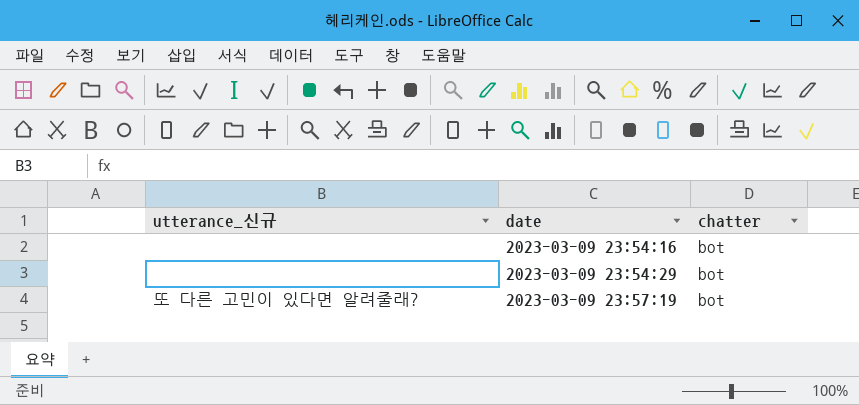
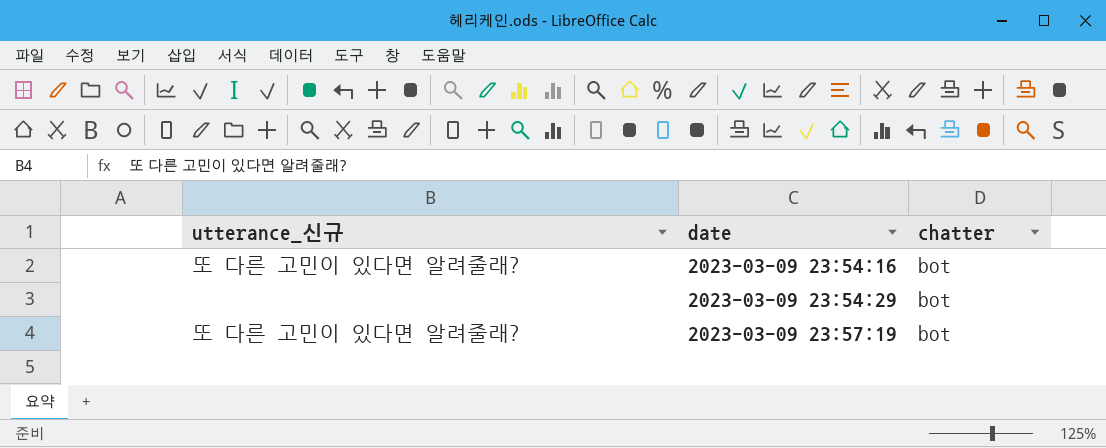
2023-03-09 23:54:16 | utterance_신규: none -> 또 다른 고민이 있다면 알려줄래?

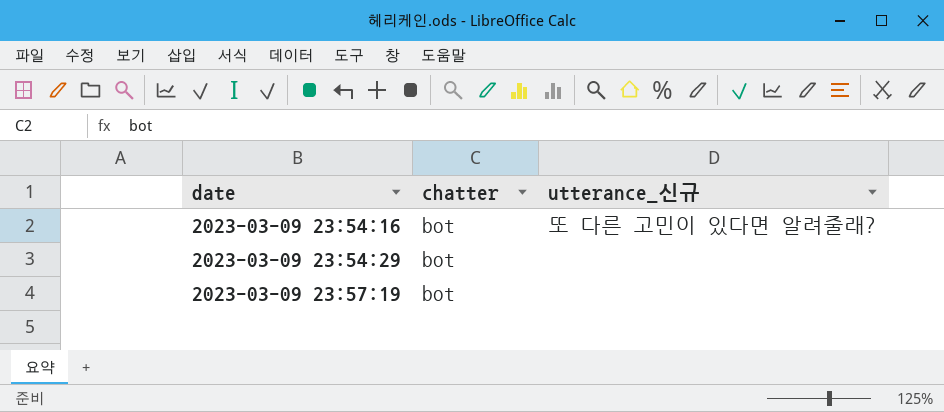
column utterance_신규 | position: 1 -> 3
2023-03-09 23:57:19 | utterance_신규: 또 다른 고민이 있다면 알려줄래? -> none

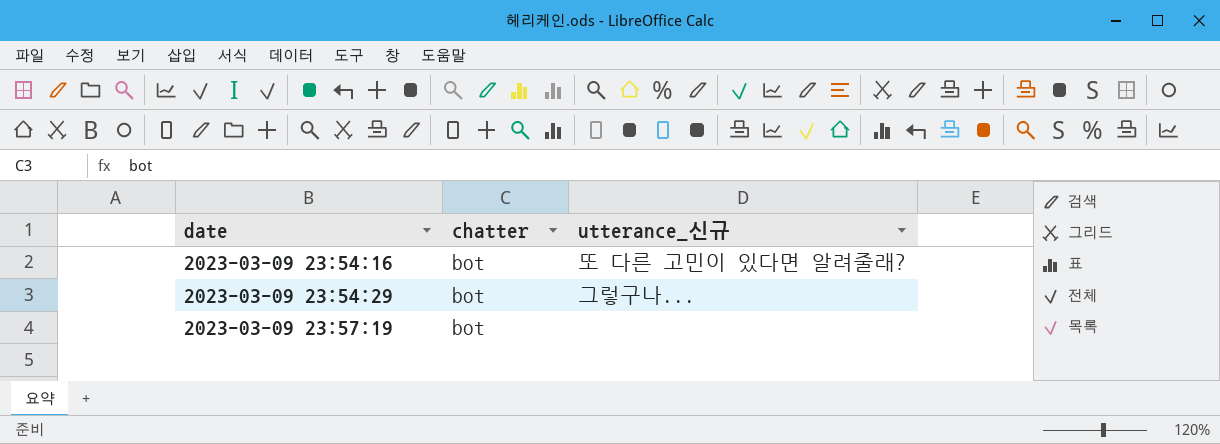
2023-03-09 23:54:29 | utterance_신규: none -> 그렇구나...

